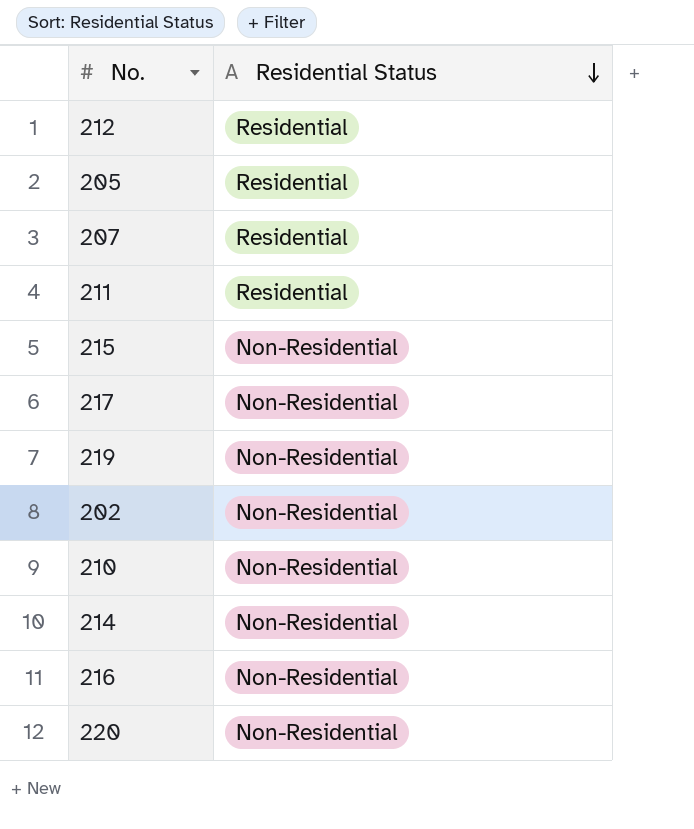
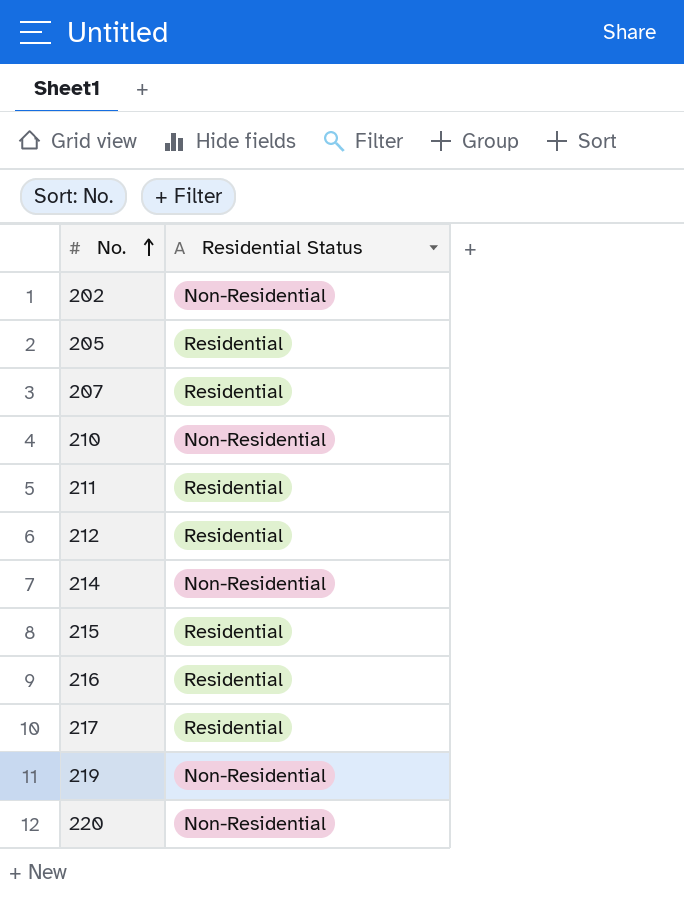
row order: Residential Status descending -> No. ascending
215 | Residential Status: Non-Residential -> Residential
216 | Residential Status: Non-Residential -> Residential
217 | Residential Status: Non-Residential -> Residential

